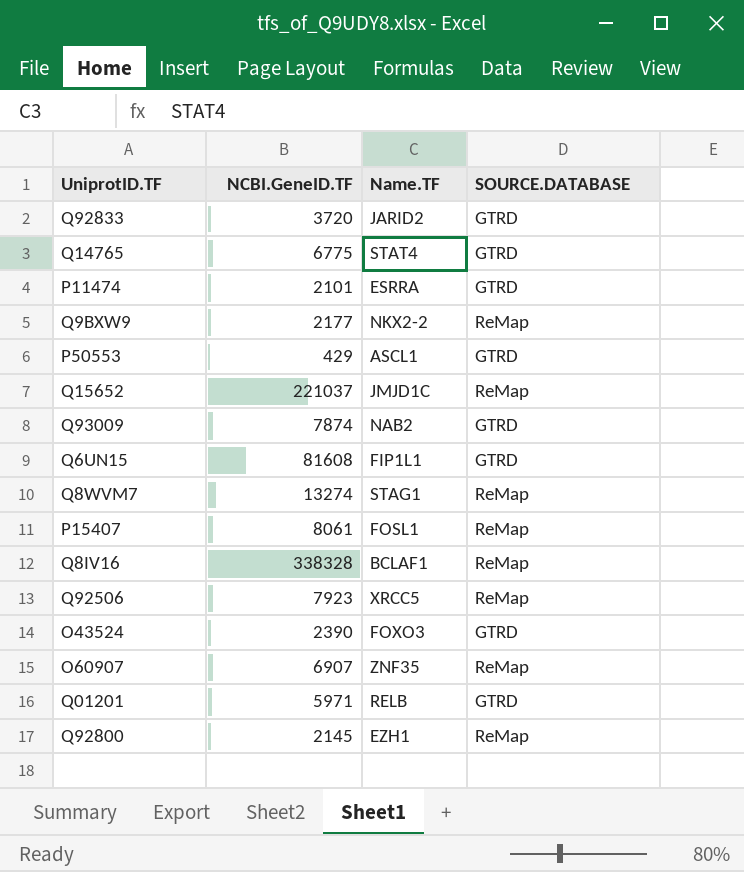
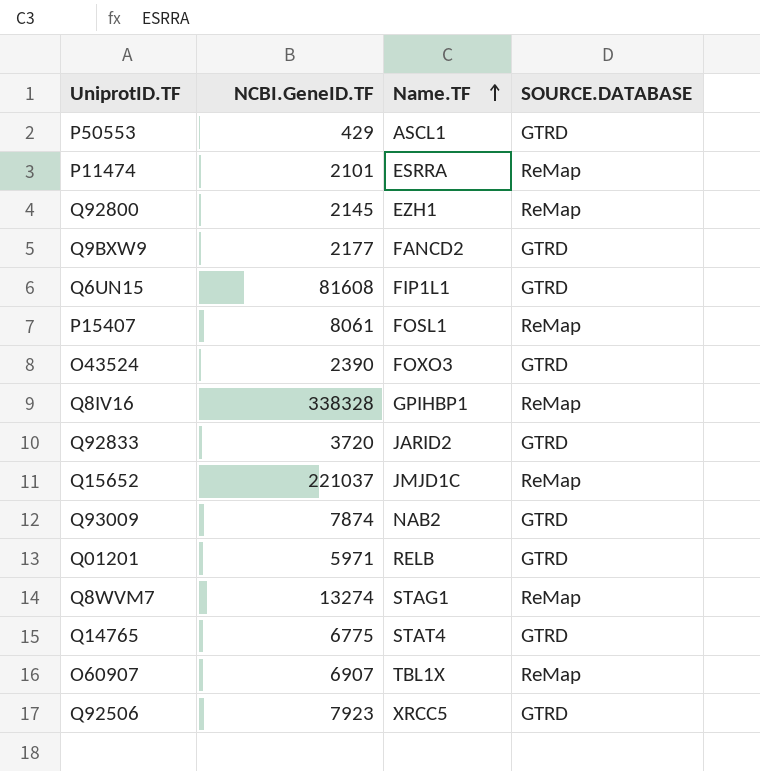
row order: none -> Name.TF ascending
P11474 | SOURCE.DATABASE: GTRD -> ReMap
Q9BXW9 | Name.TF: NKX2-2 -> FANCD2
Q9BXW9 | SOURCE.DATABASE: ReMap -> GTRD
Q8IV16 | Name.TF: BCLAF1 -> GPIHBP1
O60907 | Name.TF: ZNF35 -> TBL1X
Q92506 | SOURCE.DATABASE: ReMap -> GTRD

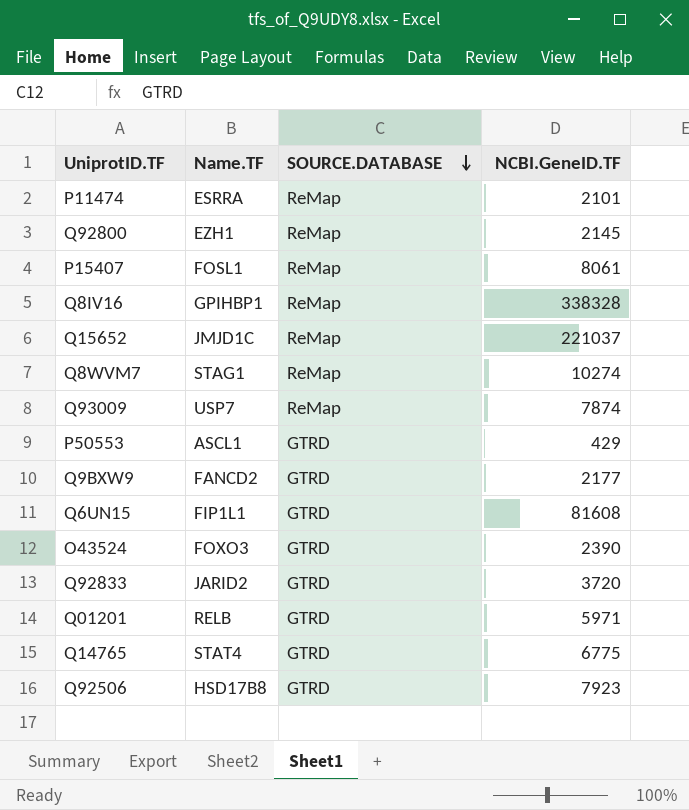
row order: Name.TF ascending -> SOURCE.DATABASE descending
column NCBI.GeneID.TF | position: 2 -> 4
row O60907: 6907 | TBL1X | ReMap -> none
Q8WVM7 | NCBI.GeneID.TF: 13274 -> 10274
Q93009 | Name.TF: NAB2 -> USP7
Q93009 | SOURCE.DATABASE: GTRD -> ReMap
Q92506 | Name.TF: XRCC5 -> HSD17B8

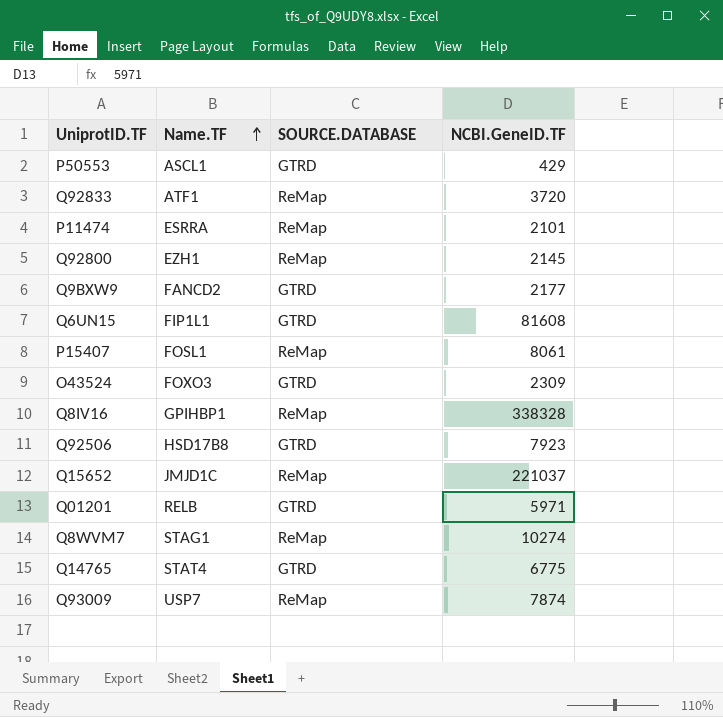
row order: SOURCE.DATABASE descending -> Name.TF ascending
Q92833 | Name.TF: JARID2 -> ATF1
Q92833 | SOURCE.DATABASE: GTRD -> ReMap
O43524 | NCBI.GeneID.TF: 2390 -> 2309

